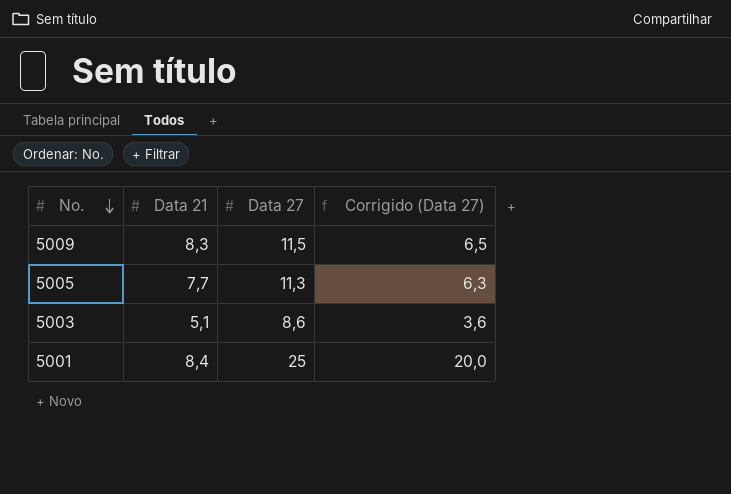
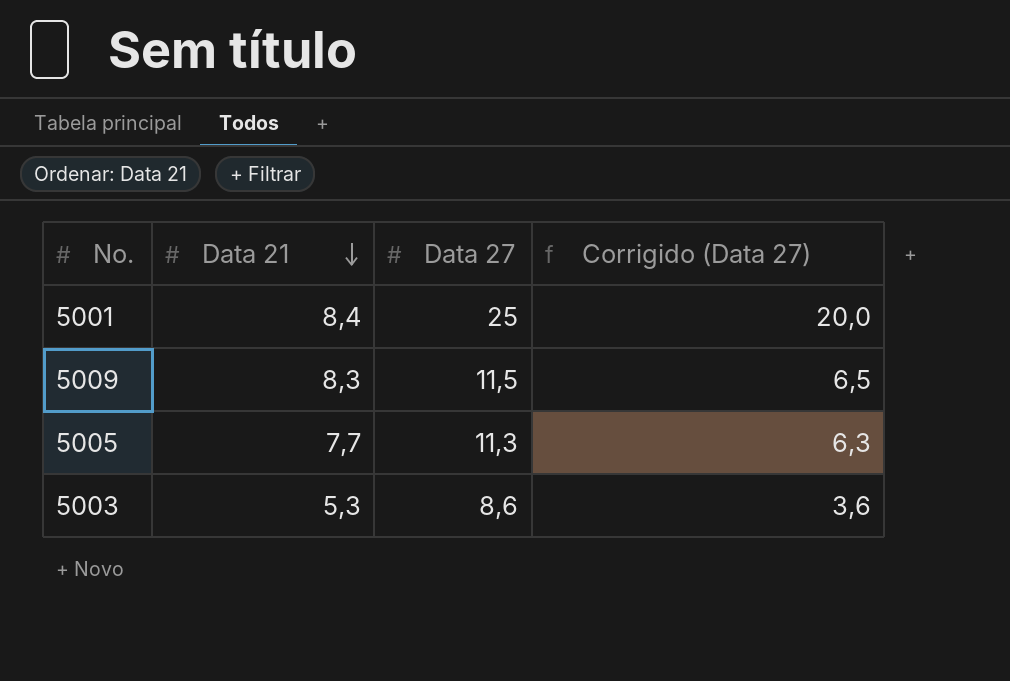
row order: No. descending -> Data 21 descending
5003 | Data 21: 5,1 -> 5,3

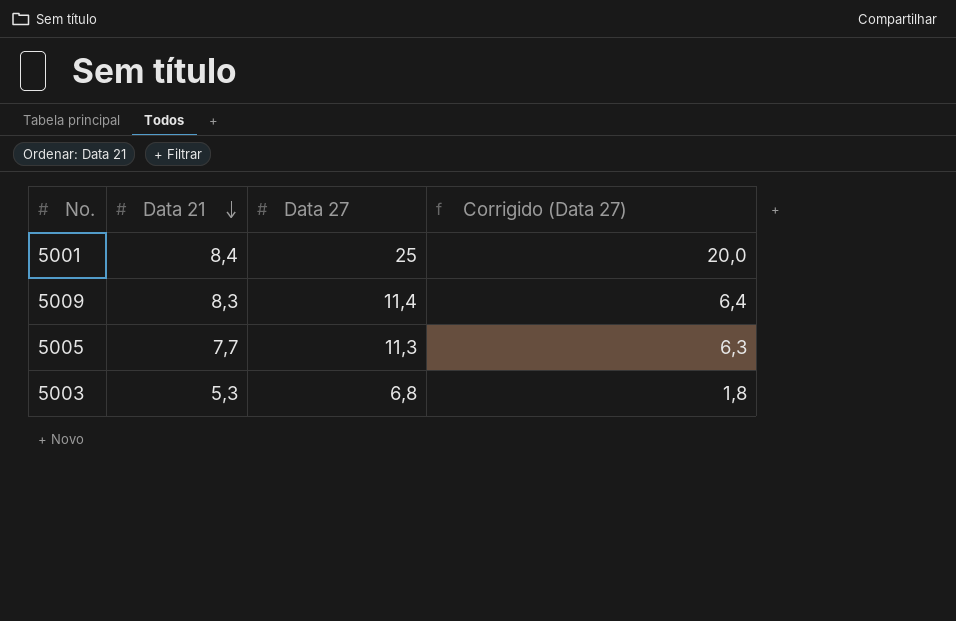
5009 | Data 27: 11,5 -> 11,4
5009 | Corrigido (Data 27): 6,5 -> 6,4
5003 | Data 27: 8,6 -> 6,8
5003 | Corrigido (Data 27): 3,6 -> 1,8

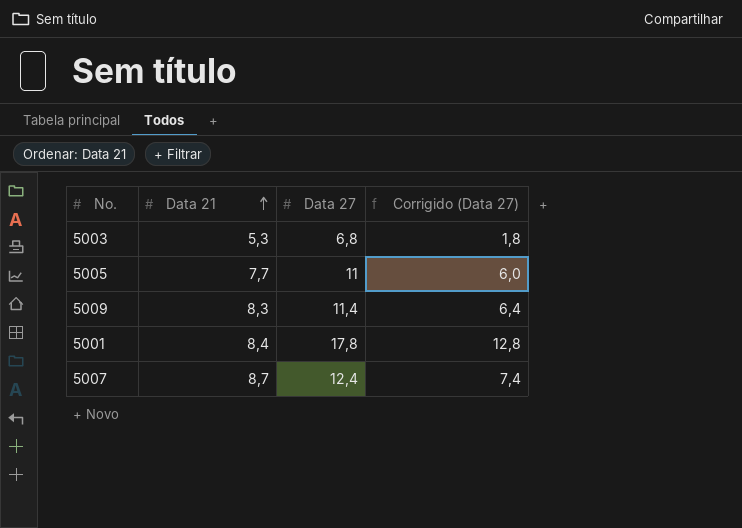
row order: Data 21 descending -> Data 21 ascending
5005 | Data 27: 11,3 -> 11
5005 | Corrigido (Data 27): 6,3 -> 6,0
5001 | Data 27: 25 -> 17,8
5001 | Corrigido (Data 27): 20,0 -> 12,8
row 5007: none -> 8,7 | 12,4 | 7,4

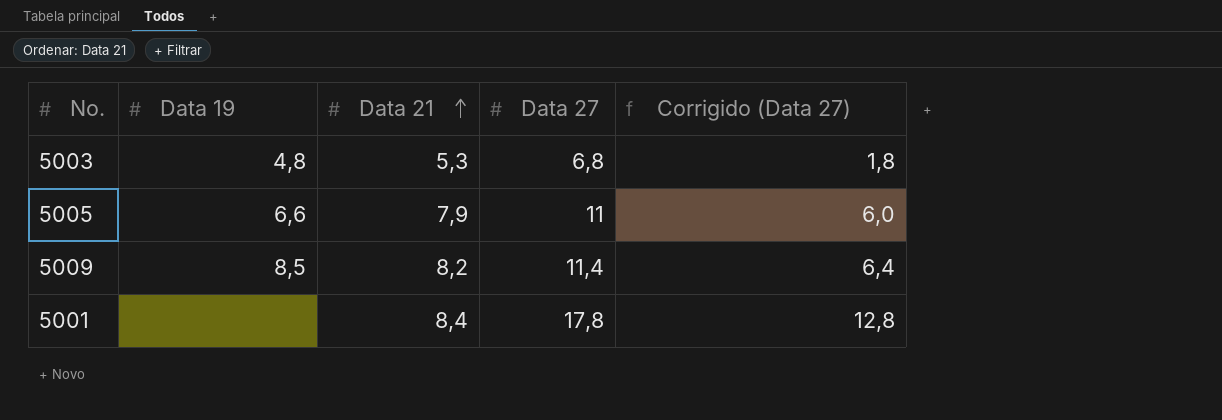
column Data 19 | position: none -> 2
row 5007: 8,7 | 12,4 | 7,4 -> none
5005 | Data 21: 7,7 -> 7,9
5009 | Data 21: 8,3 -> 8,2

